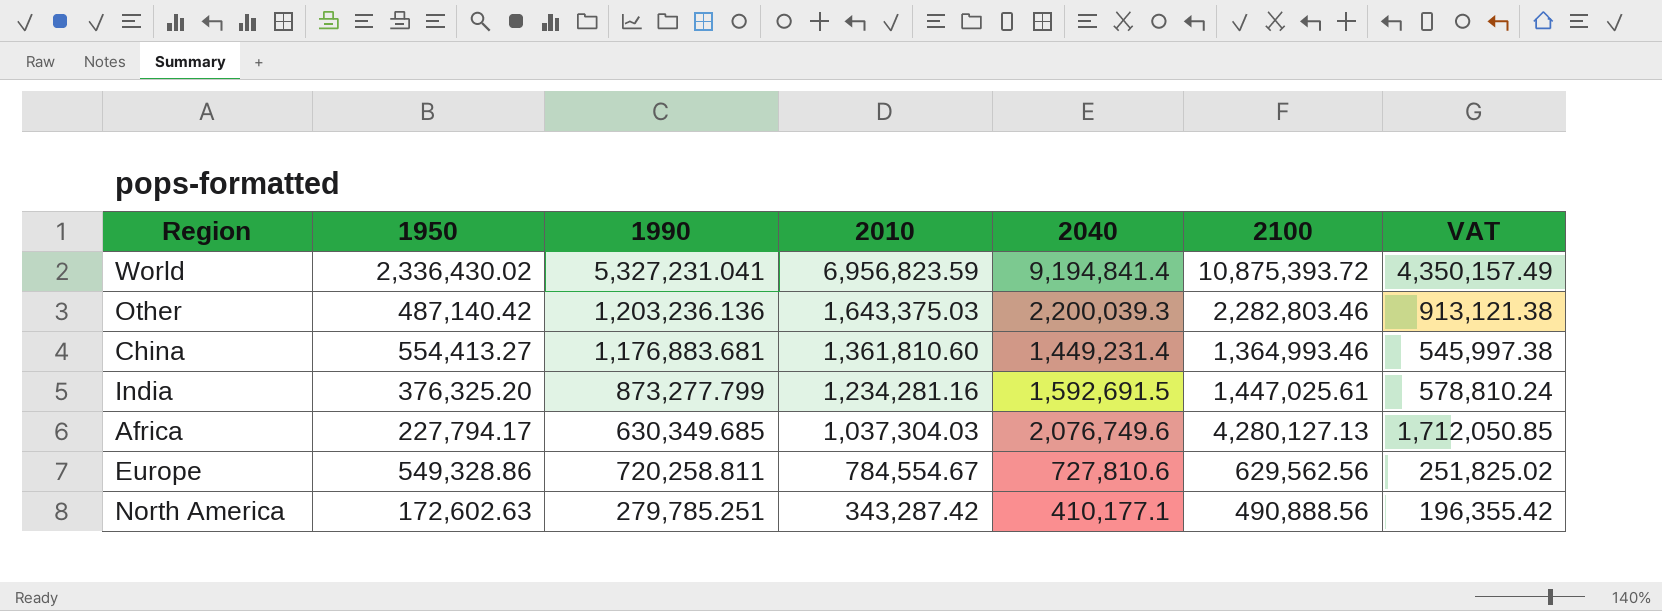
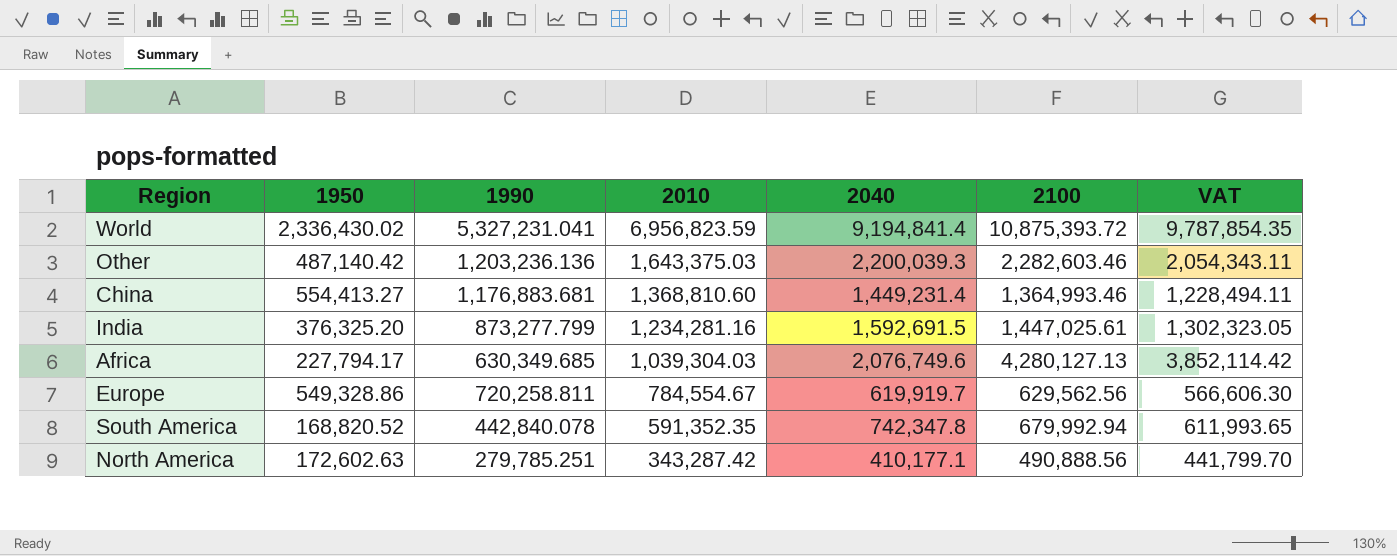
column VAT | formula: [2100] * 0.4 -> [2100] * 0.9
Other | 2100: 2,282,803.46 -> 2,282,603.46
China | 2010: 1,361,810.60 -> 1,368,810.60
Africa | 2010: 1,037,304.03 -> 1,039,304.03
Europe | 2040: 727,810.6 -> 619,919.7
row South America: none -> 168,820.52 | 442,840.078 | 591,352.35 | 742,347.8 | 679,992.94 | 611,993.65

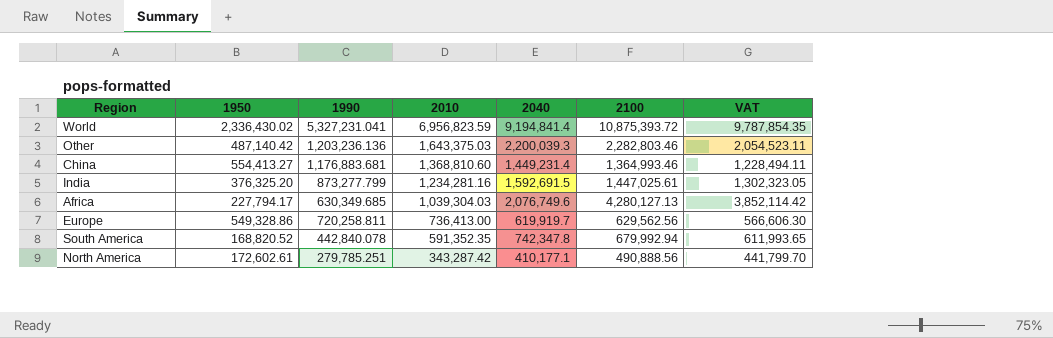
Other | 2100: 2,282,603.46 -> 2,282,803.46
Other | VAT: 2,054,343.11 -> 2,054,523.11
Europe | 2010: 784,554.67 -> 736,413.00
North America | 1950: 172,602.63 -> 172,602.61

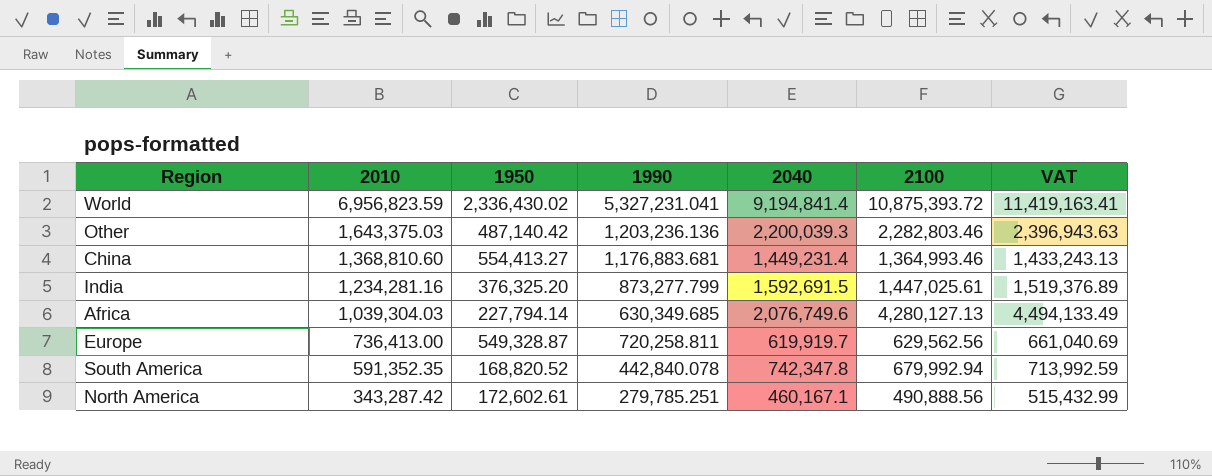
column 2010 | position: 4 -> 2
column VAT | formula: [2100] * 0.9 -> [2100] * 1.05
Africa | 1950: 227,794.17 -> 227,794.14
Europe | 1950: 549,328.86 -> 549,328.87
North America | 2040: 410,177.1 -> 460,167.1

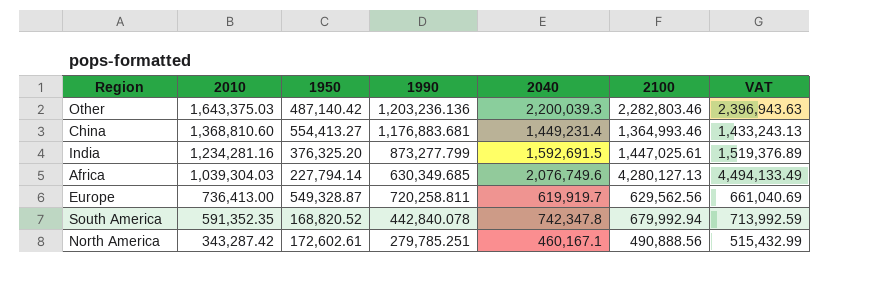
row World: 6,956,823.59 | 2,336,430.02 | 5,327,231.041 | 9,194,841.4 | 10,875,393.72 | 11,419,163.41 -> none

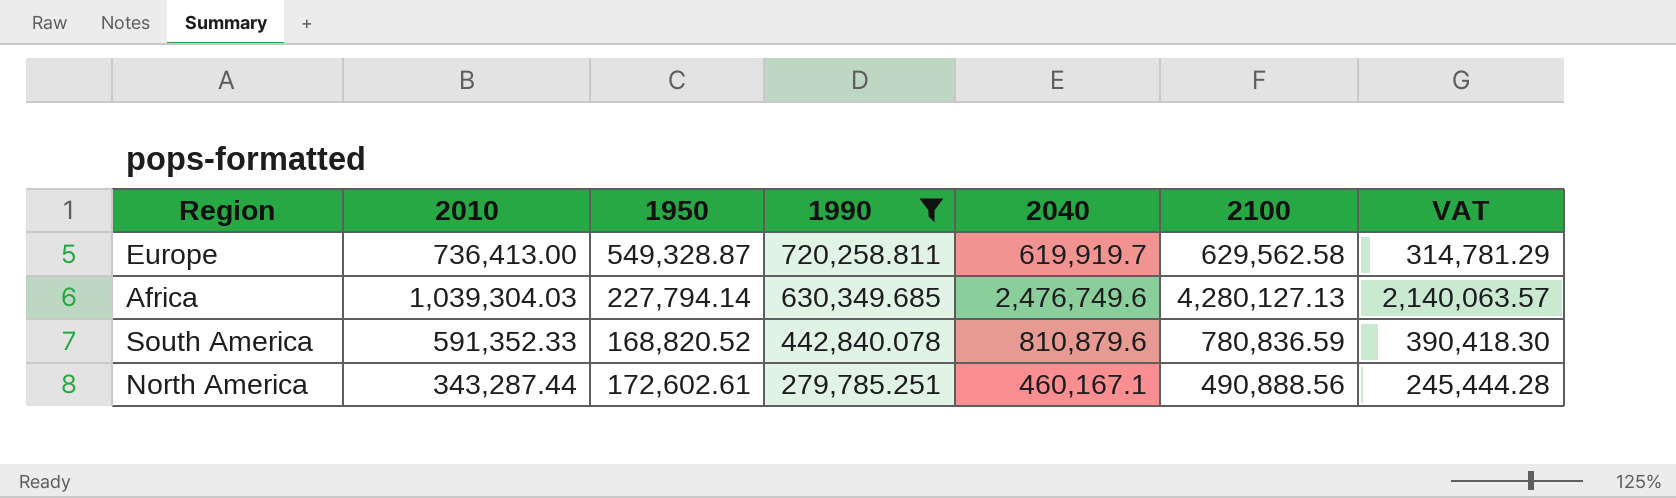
filter: none -> 1990 <= 720,258.811
row order: 2010 descending -> 1990 descending
column VAT | formula: [2100] * 1.05 -> [2100] * 0.5
Europe | 2100: 629,562.56 -> 629,562.58
Africa | 2040: 2,076,749.6 -> 2,476,749.6
South America | 2010: 591,352.35 -> 591,352.33
South America | 2040: 742,347.8 -> 810,879.6
South America | 2100: 679,992.94 -> 780,836.59
North America | 2010: 343,287.42 -> 343,287.44

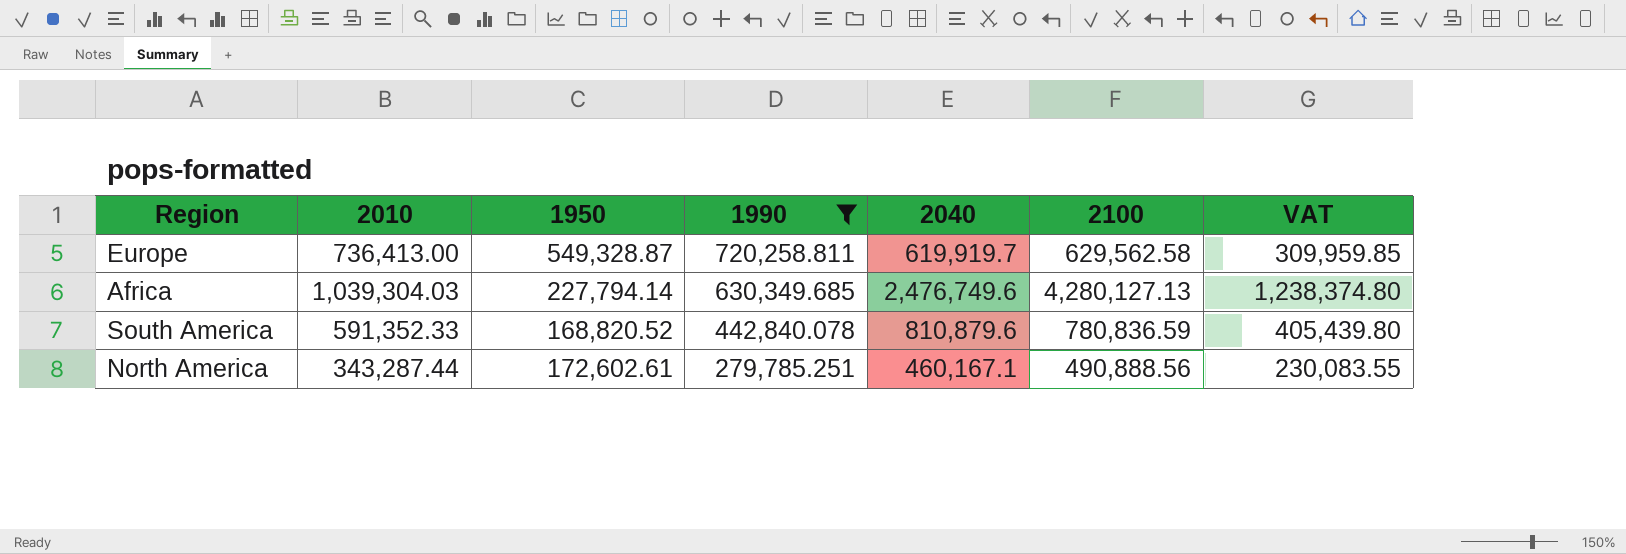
column VAT | formula: [2100] * 0.5 -> [2040] * 0.5

